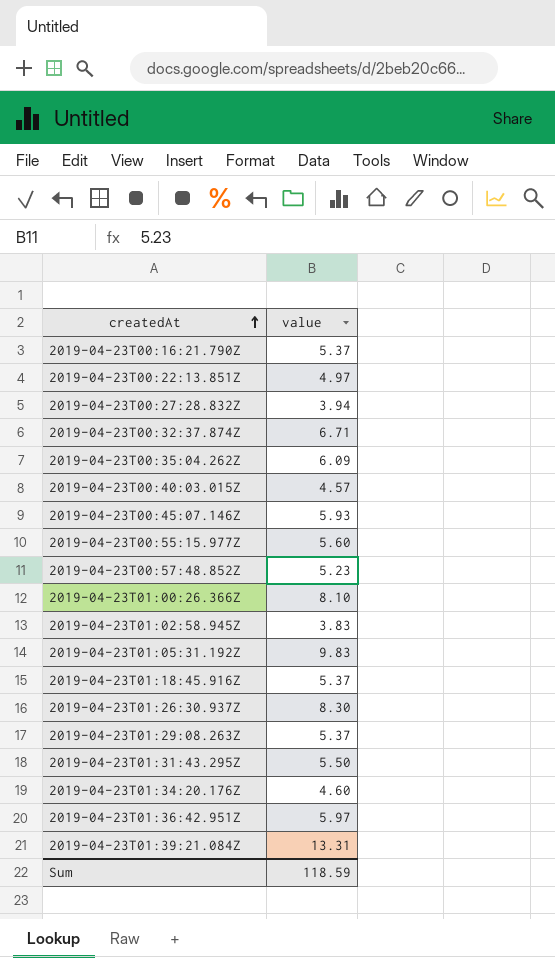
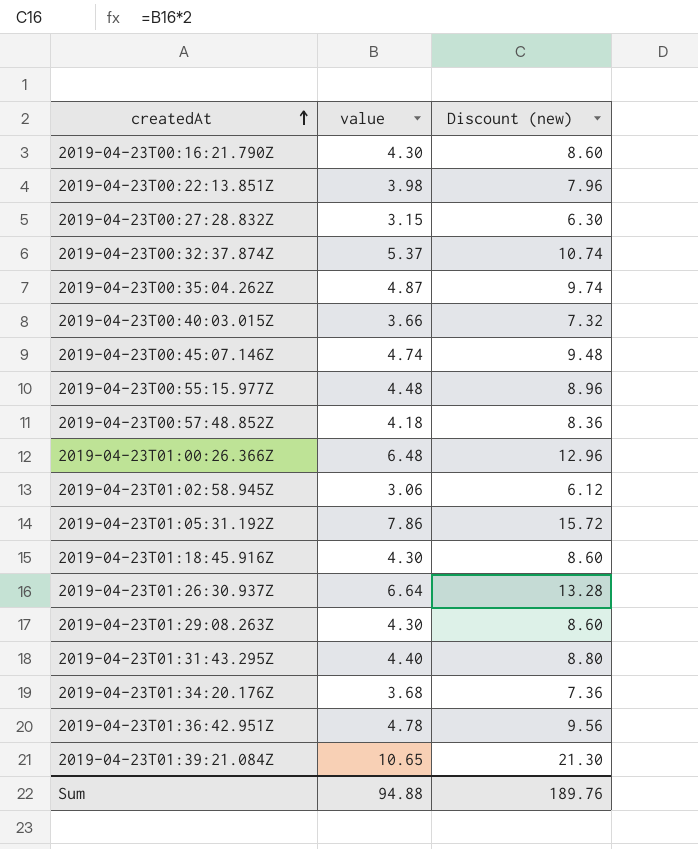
column Discount (new) | formula: none -> [value] * 2
2019-04-23T00:16:21.790Z | value: 5.37 -> 4.30
2019-04-23T00:22:13.851Z | value: 4.97 -> 3.98
2019-04-23T00:27:28.832Z | value: 3.94 -> 3.15
2019-04-23T00:32:37.874Z | value: 6.71 -> 5.37
2019-04-23T00:35:04.262Z | value: 6.09 -> 4.87
2019-04-23T00:40:03.015Z | value: 4.57 -> 3.66
2019-04-23T00:45:07.146Z | value: 5.93 -> 4.74
2019-04-23T00:55:15.977Z | value: 5.60 -> 4.48
2019-04-23T00:57:48.852Z | value: 5.23 -> 4.18
2019-04-23T01:00:26.366Z | value: 8.10 -> 6.48
2019-04-23T01:02:58.945Z | value: 3.83 -> 3.06
2019-04-23T01:05:31.192Z | value: 9.83 -> 7.86
2019-04-23T01:18:45.916Z | value: 5.37 -> 4.30
2019-04-23T01:26:30.937Z | value: 8.30 -> 6.64
2019-04-23T01:29:08.263Z | value: 5.37 -> 4.30
2019-04-23T01:31:43.295Z | value: 5.50 -> 4.40
2019-04-23T01:34:20.176Z | value: 4.60 -> 3.68
2019-04-23T01:36:42.951Z | value: 5.97 -> 4.78
2019-04-23T01:39:21.084Z | value: 13.31 -> 10.65
Sum | value: 118.59 -> 94.88

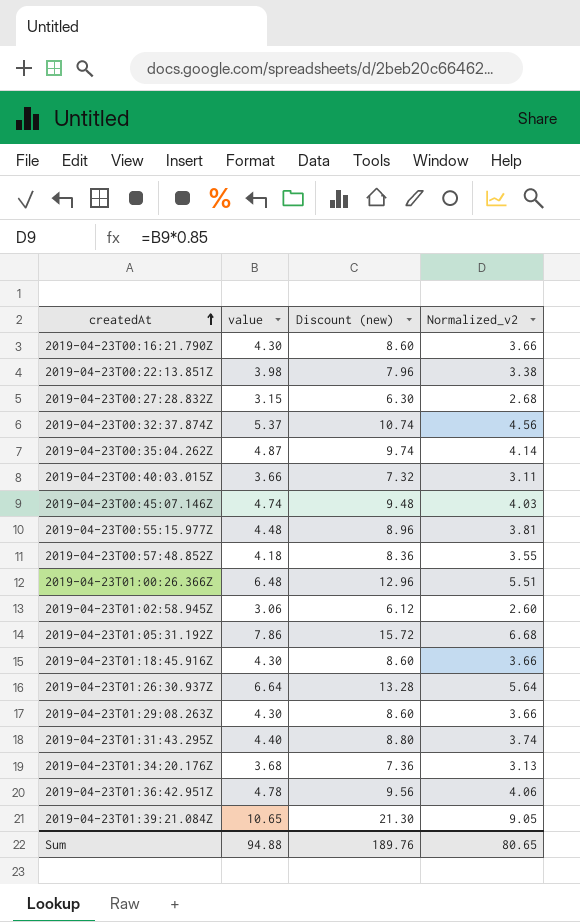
column Normalized_v2 | formula: none -> [value] * 0.85

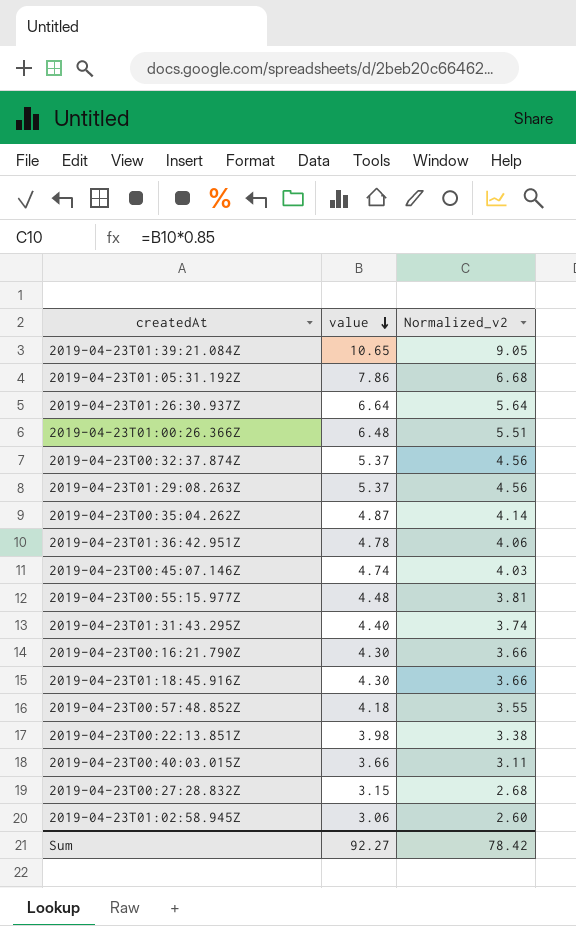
row order: createdAt ascending -> value descending
column Discount (new) | formula: [value] * 2 -> none
row 2019-04-23T01:34:20.176Z: 3.68 | 7.36 | 3.13 -> none
2019-04-23T01:29:08.263Z | value: 4.30 -> 5.37
2019-04-23T01:29:08.263Z | Normalized_v2: 3.66 -> 4.56
Sum | value: 94.88 -> 92.27
Sum | Normalized_v2: 80.65 -> 78.42

